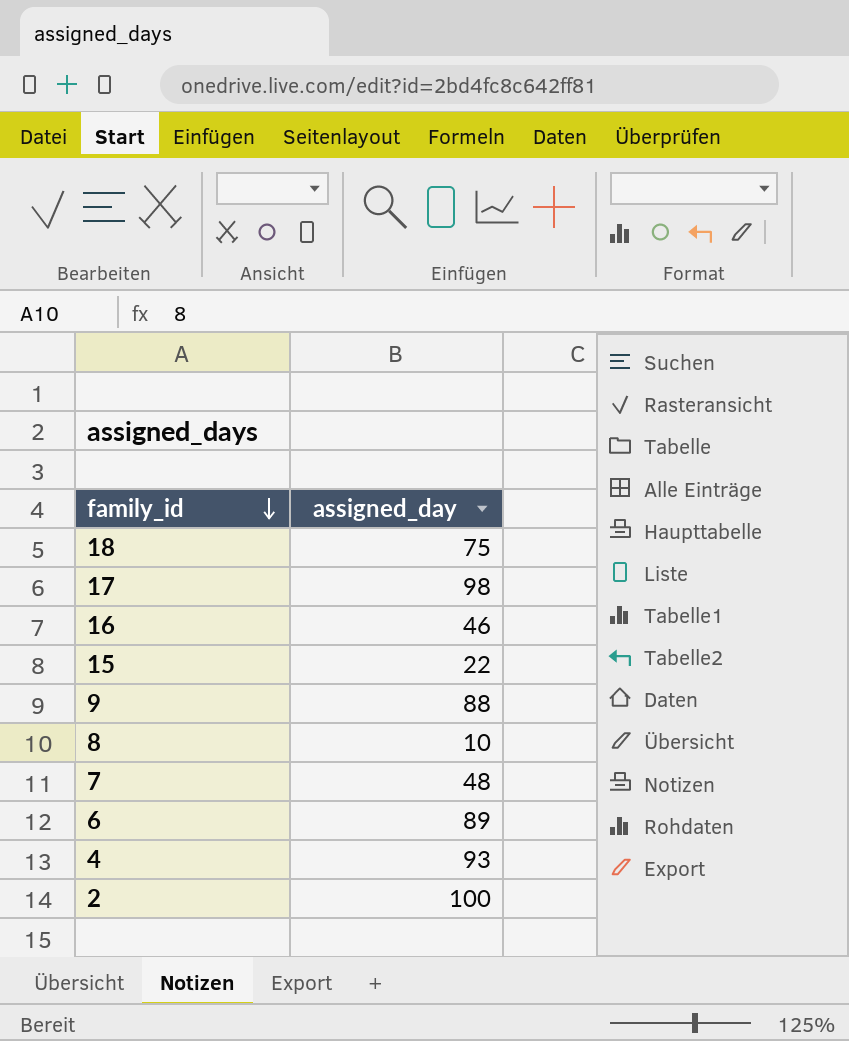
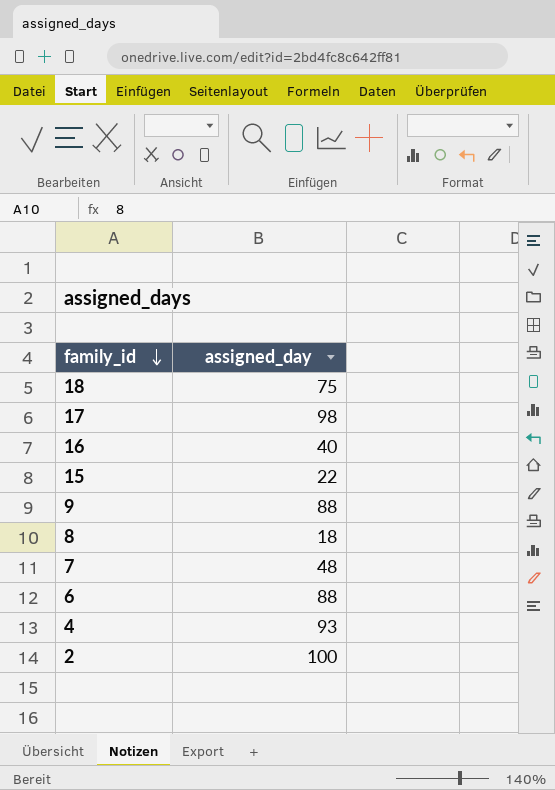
16 | assigned_day: 46 -> 40
8 | assigned_day: 10 -> 18
6 | assigned_day: 89 -> 88

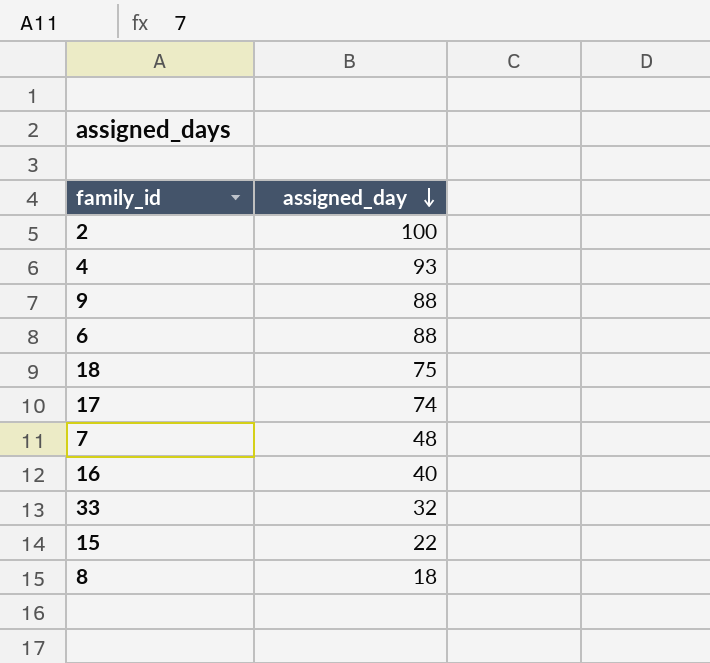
row order: family_id descending -> assigned_day descending
17 | assigned_day: 98 -> 74
row 33: none -> 32

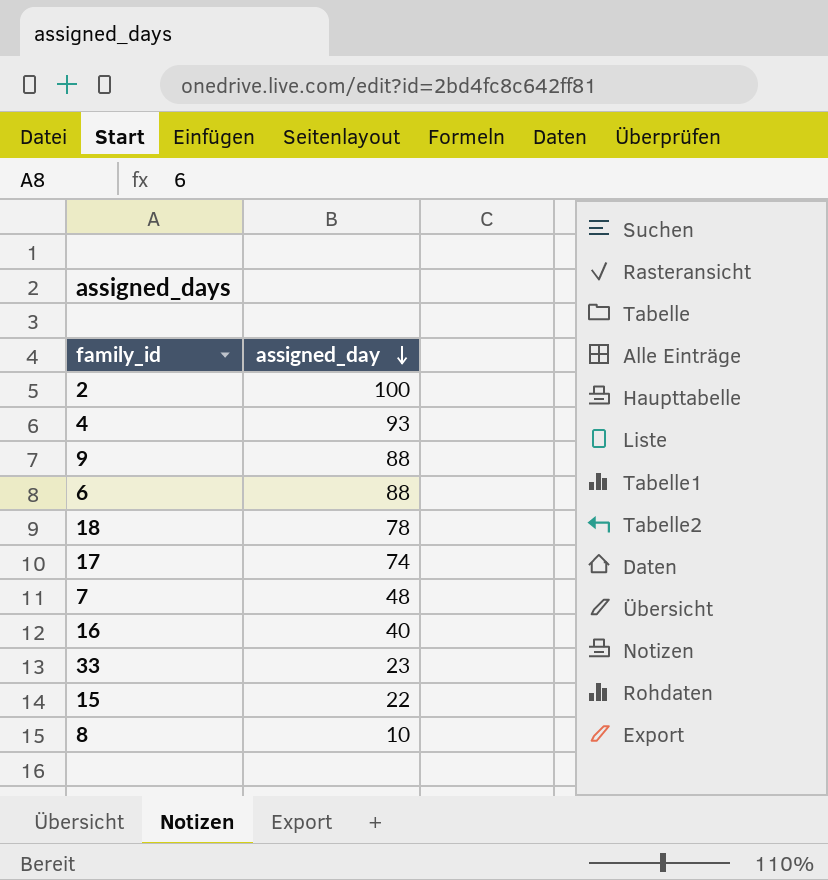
18 | assigned_day: 75 -> 78
33 | assigned_day: 32 -> 23
8 | assigned_day: 18 -> 10

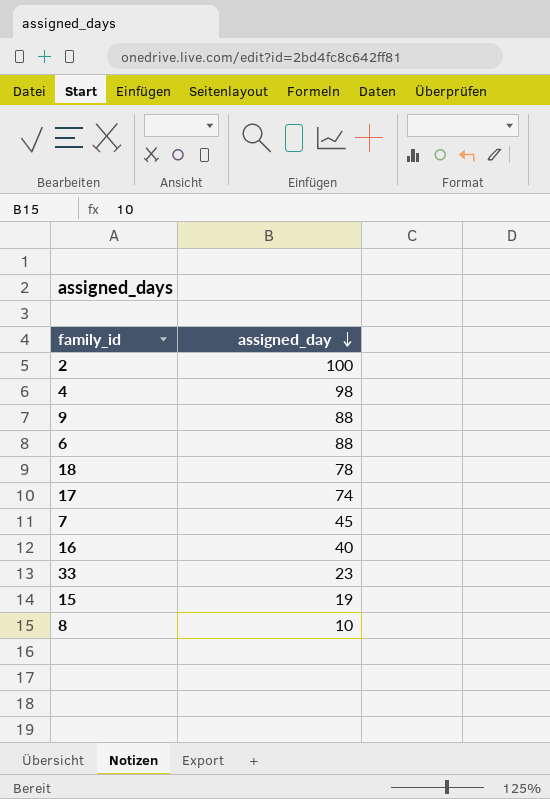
4 | assigned_day: 93 -> 98
7 | assigned_day: 48 -> 45
15 | assigned_day: 22 -> 19

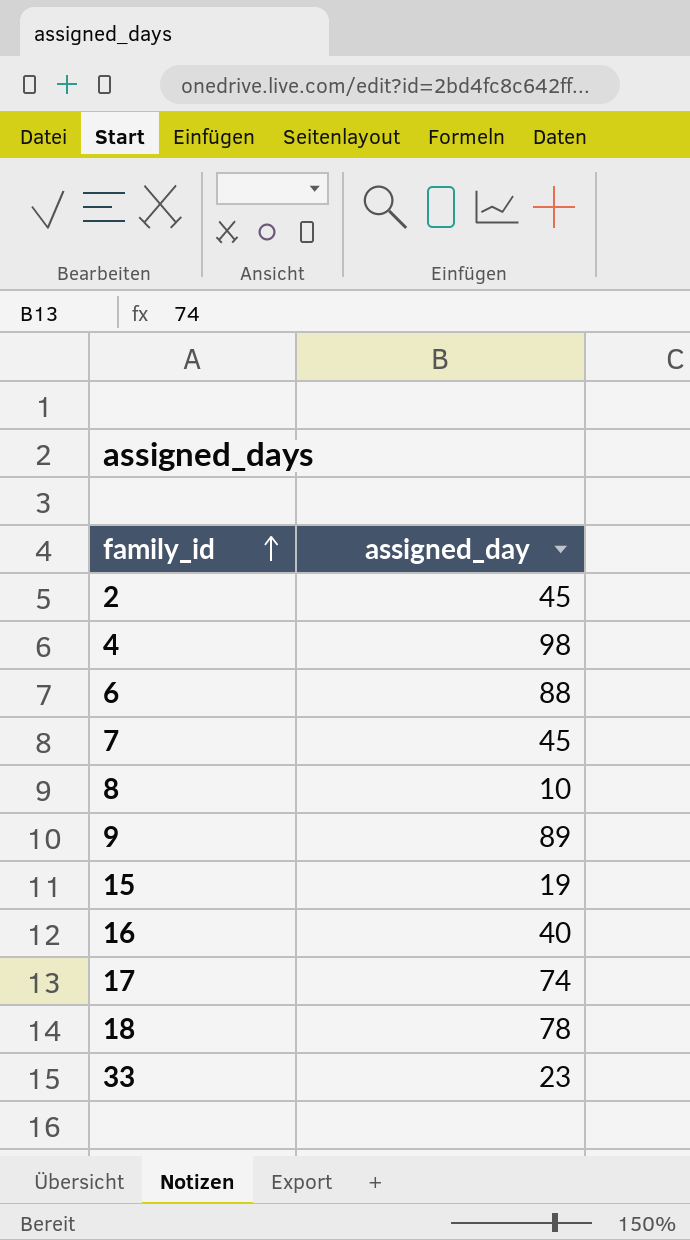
row order: assigned_day descending -> family_id ascending
2 | assigned_day: 100 -> 45
9 | assigned_day: 88 -> 89

